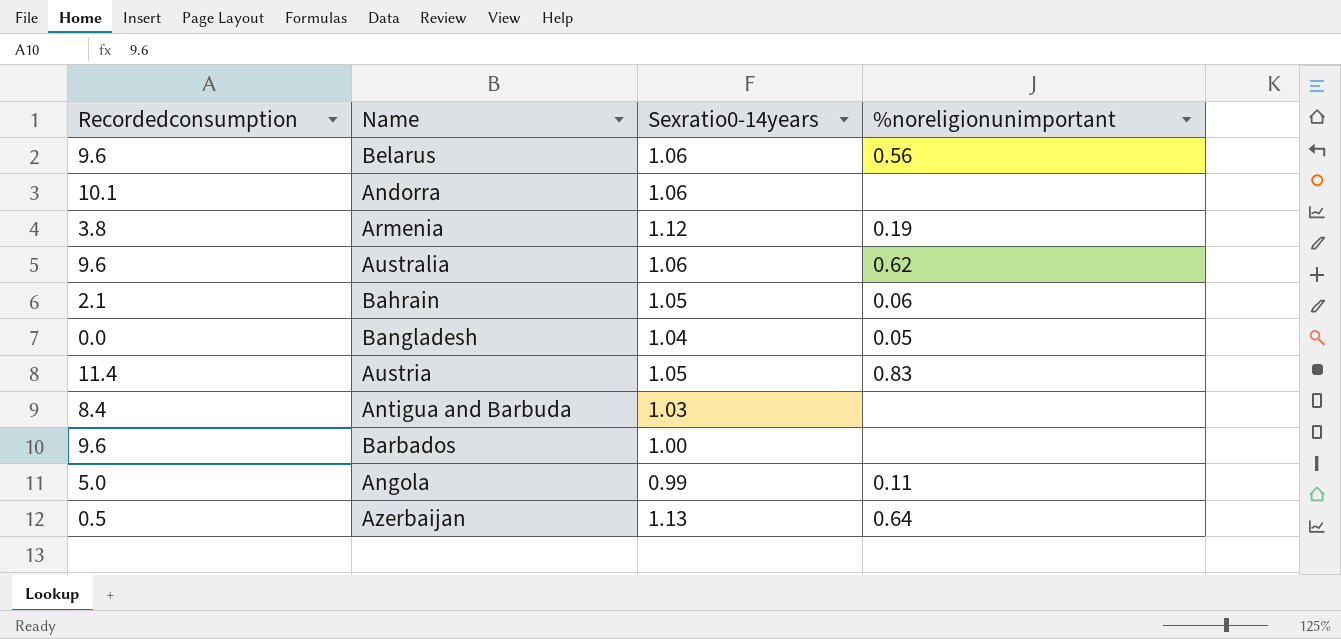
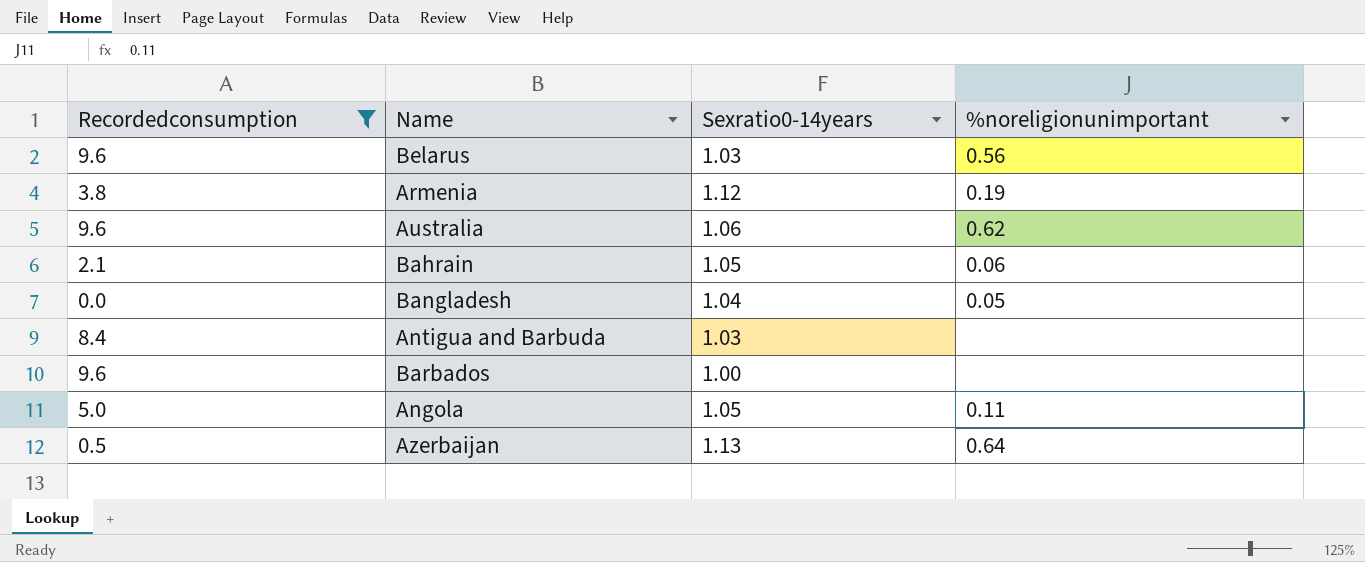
filter: none -> Recordedconsumption <= 9.6
Belarus | Sexratio0-14years: 1.06 -> 1.03
Angola | Sexratio0-14years: 0.99 -> 1.05

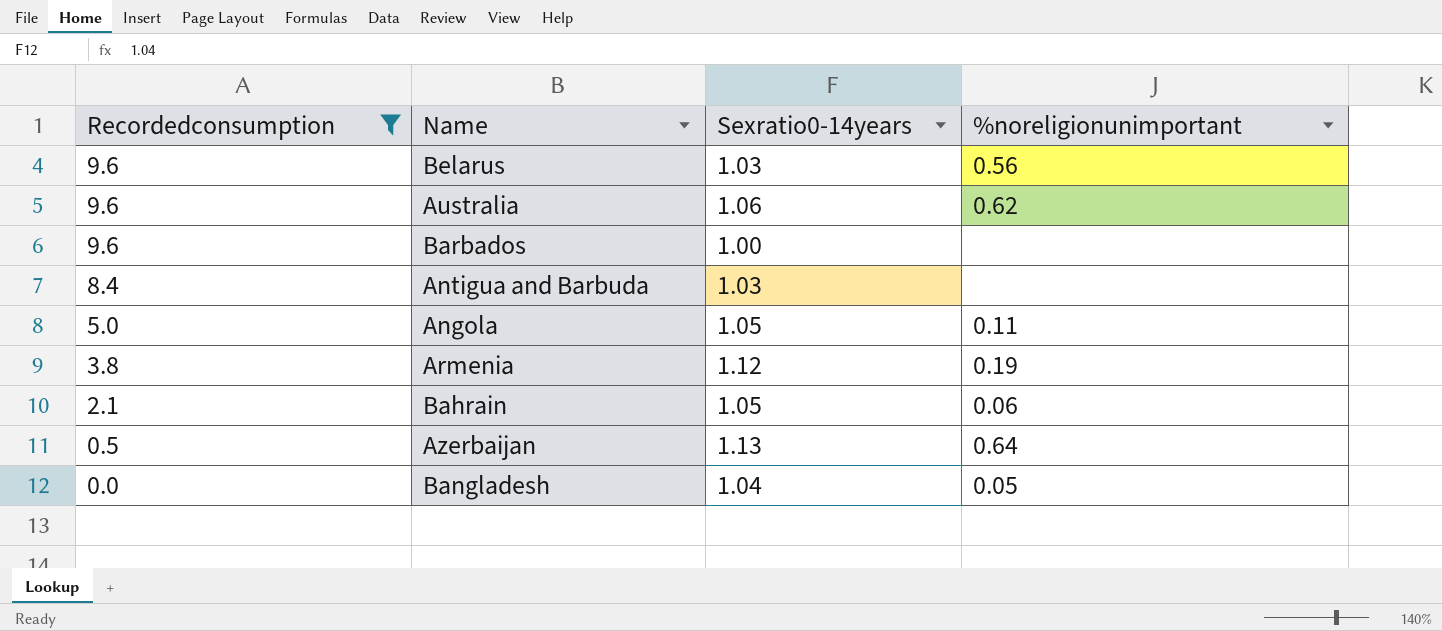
row order: none -> Recordedconsumption descending

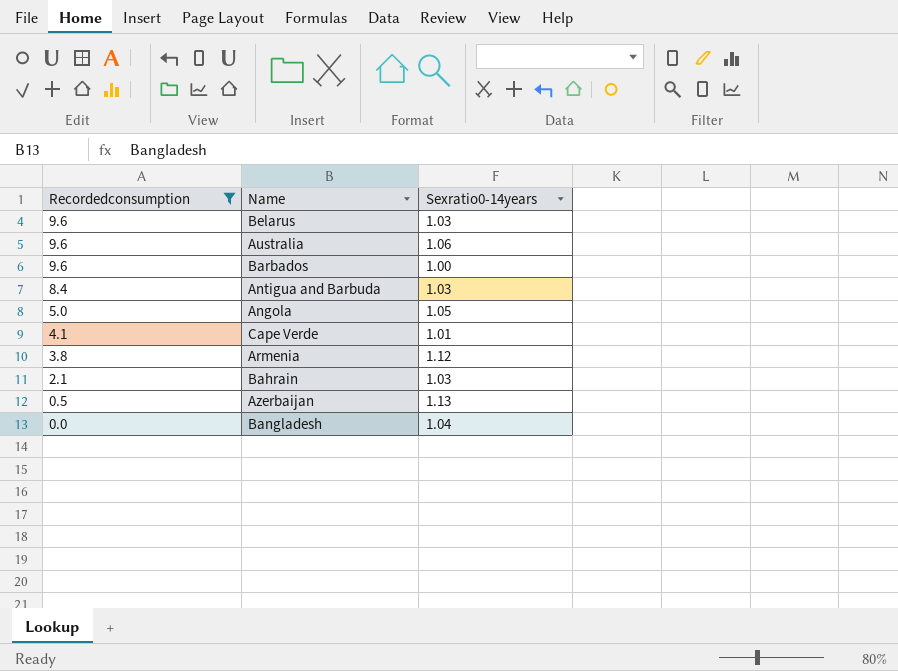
column %noreligionunimportant | position: 4 -> none
row Cape Verde: none -> 4.1 | 1.01
Bahrain | Sexratio0-14years: 1.05 -> 1.03

